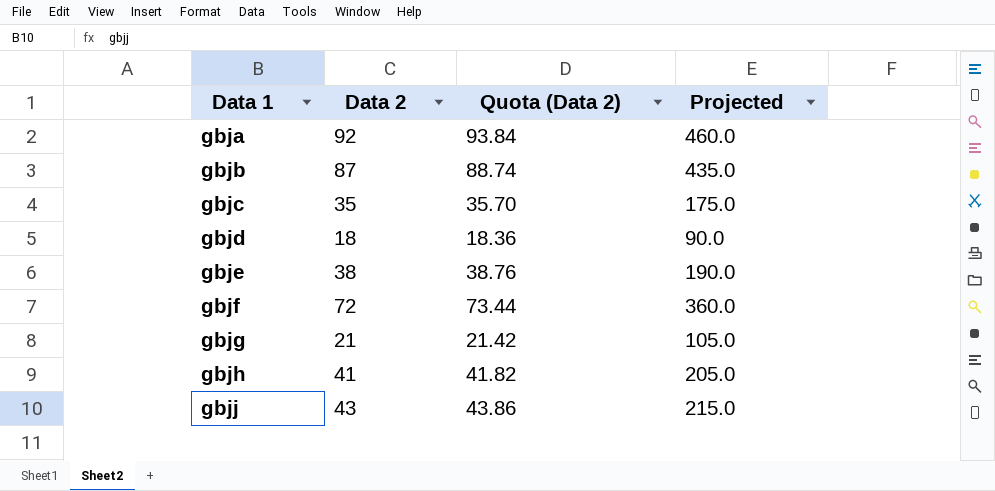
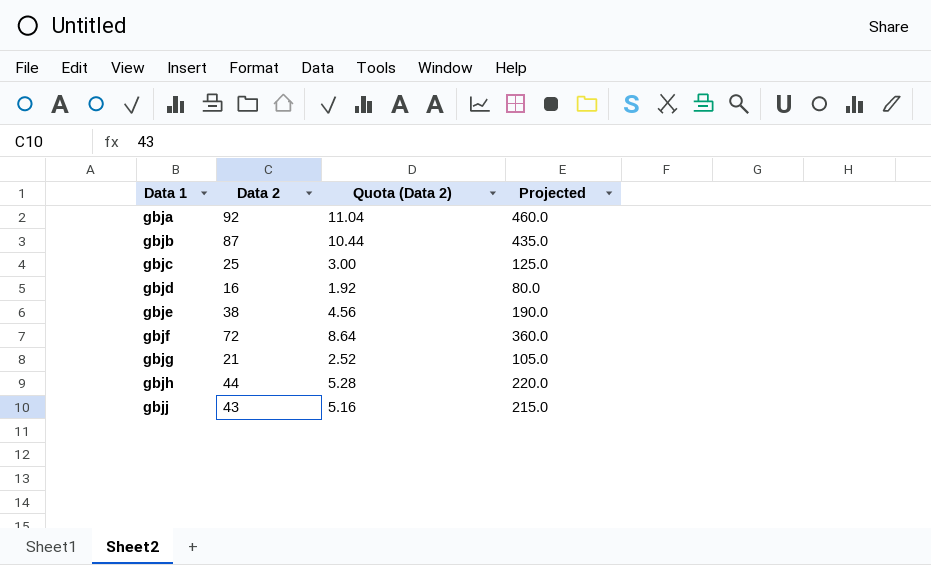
column Quota (Data 2) | formula: [Data 2] * 1.02 -> [Data 2] * 0.12
gbjc | Data 2: 35 -> 25
gbjc | Projected: 175.0 -> 125.0
gbjd | Data 2: 18 -> 16
gbjd | Projected: 90.0 -> 80.0
gbjh | Data 2: 41 -> 44
gbjh | Projected: 205.0 -> 220.0

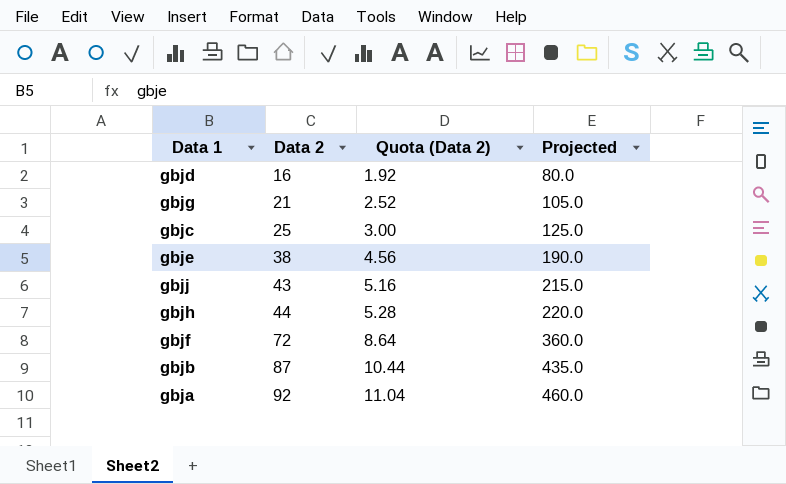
row order: Data 1 ascending -> Data 2 ascending

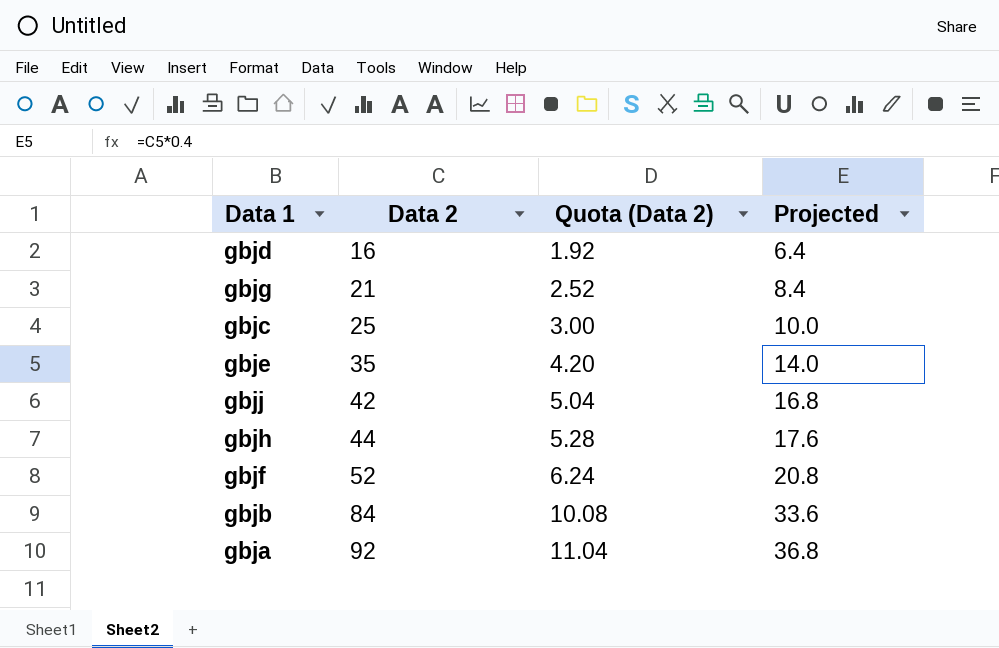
column Projected | formula: [Data 2] * 5 -> [Data 2] * 0.4
gbje | Data 2: 38 -> 35
gbje | Quota (Data 2): 4.56 -> 4.20
gbjj | Data 2: 43 -> 42
gbjj | Quota (Data 2): 5.16 -> 5.04
gbjf | Data 2: 72 -> 52
gbjf | Quota (Data 2): 8.64 -> 6.24
gbjb | Data 2: 87 -> 84
gbjb | Quota (Data 2): 10.44 -> 10.08

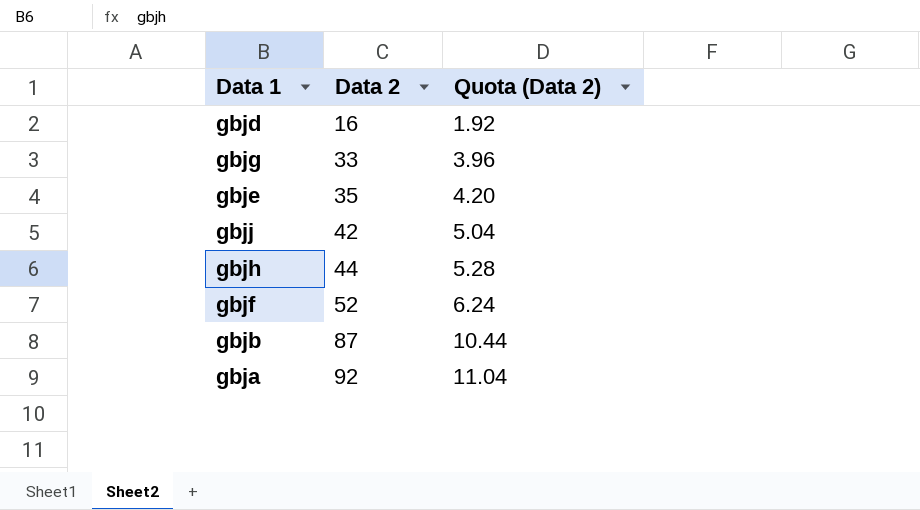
column Projected | formula: [Data 2] * 0.4 -> none
row gbjc: 25 | 3.00 | 10.0 -> none
gbjg | Data 2: 21 -> 33
gbjg | Quota (Data 2): 2.52 -> 3.96
gbjb | Data 2: 84 -> 87
gbjb | Quota (Data 2): 10.08 -> 10.44

